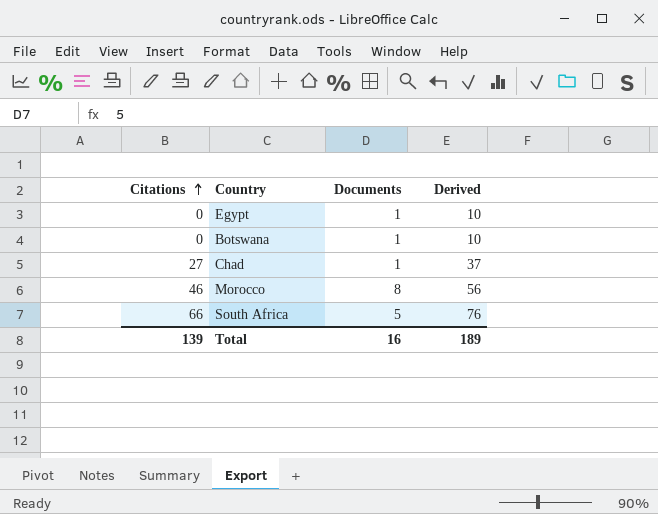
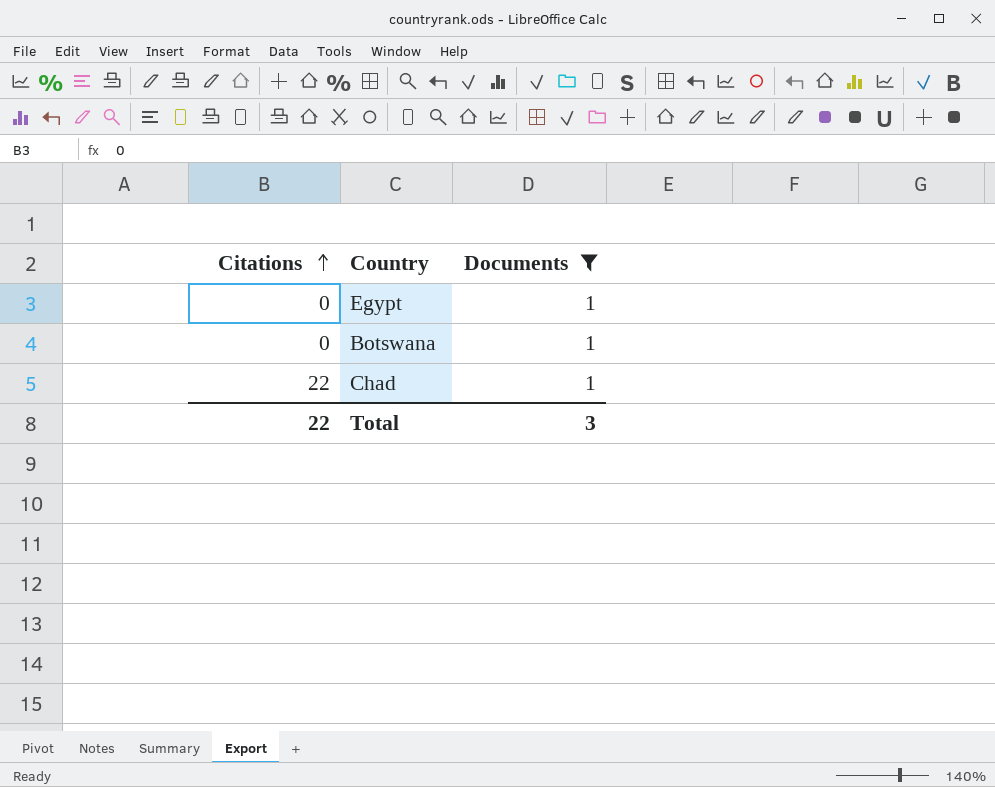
filter: none -> Documents = 1
column Derived | formula: [Citations] + 10 -> none
Chad | Citations: 27 -> 22
Total | Citations: 139 -> 22
Total | Documents: 16 -> 3

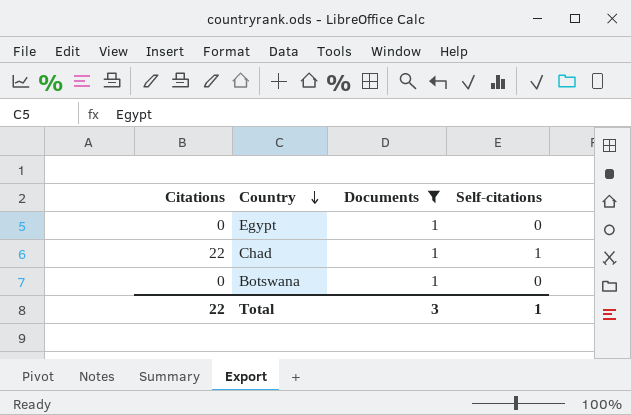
row order: Citations ascending -> Country descending
column Self-citations | position: none -> 4

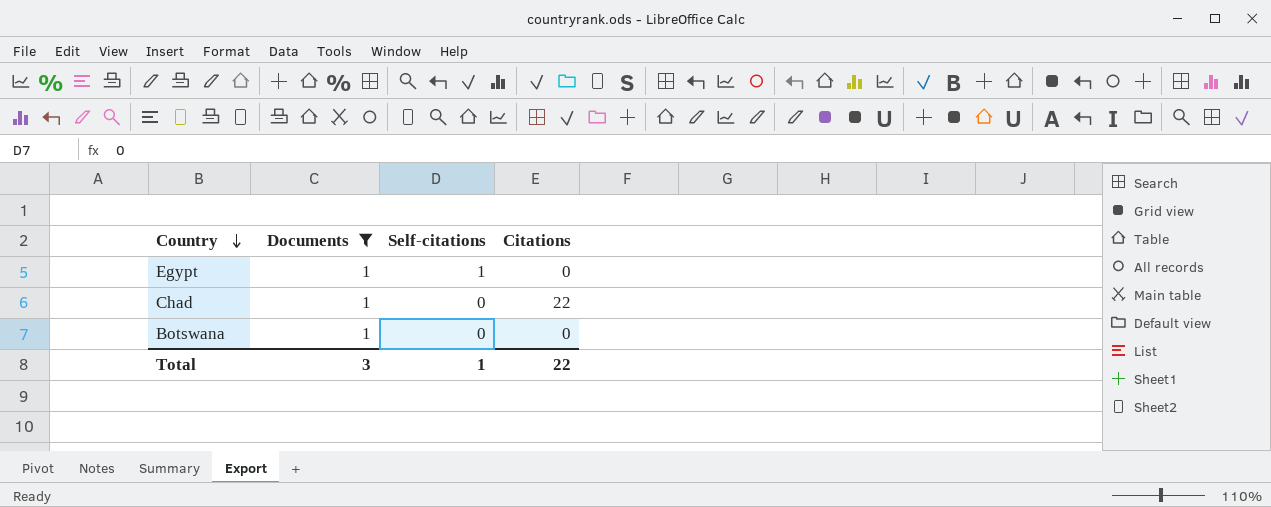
column Citations | position: 1 -> 4
Egypt | Self-citations: 0 -> 1
Chad | Self-citations: 1 -> 0

